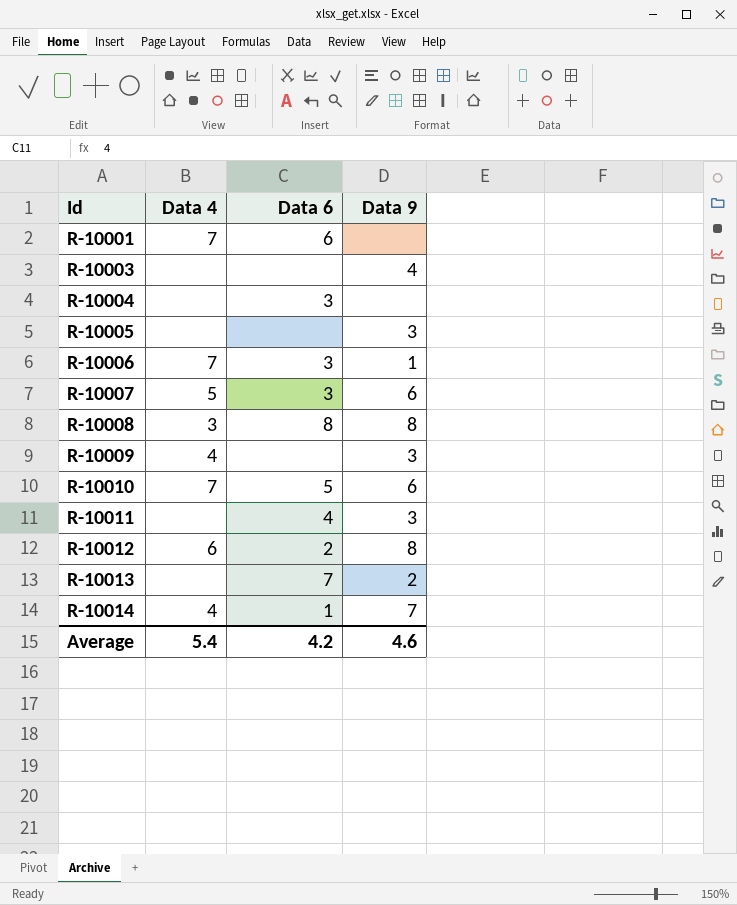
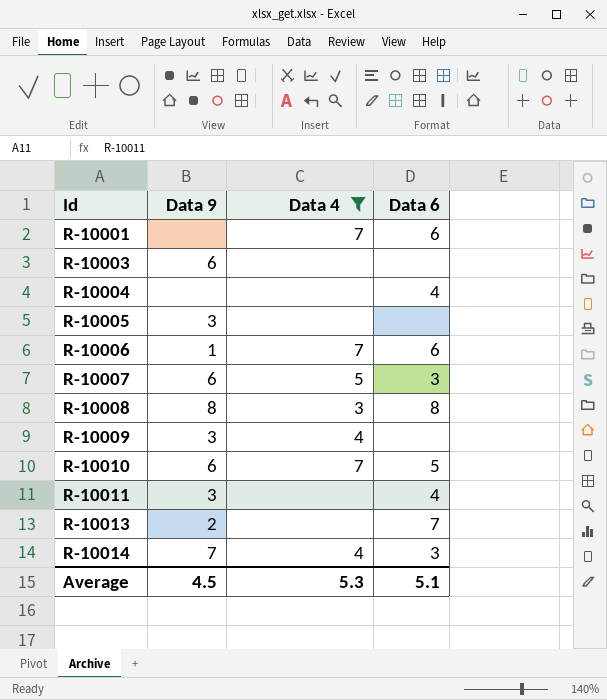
filter: none -> Data 4 != 6
column Data 9 | position: 4 -> 2
R-10003 | Data 9: 4 -> 6
R-10004 | Data 6: 3 -> 4
R-10006 | Data 6: 3 -> 6
R-10014 | Data 6: 1 -> 3
Average | Data 9: 4.6 -> 4.5
Average | Data 4: 5.4 -> 5.3
Average | Data 6: 4.2 -> 5.1

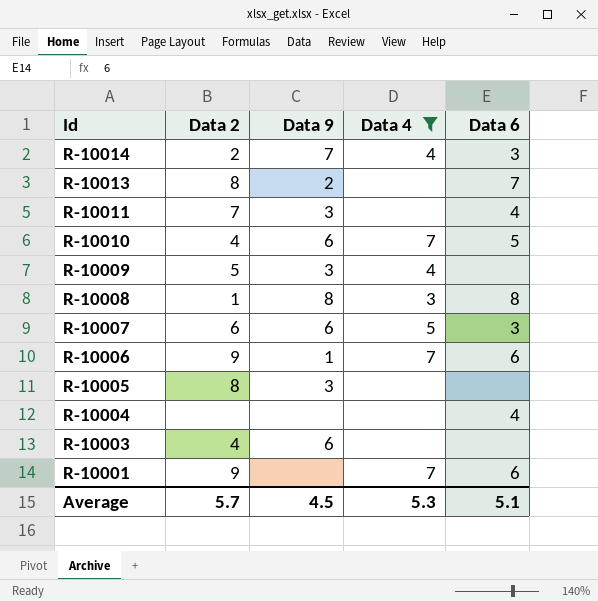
row order: Id ascending -> Id descending
column Data 2 | position: none -> 2

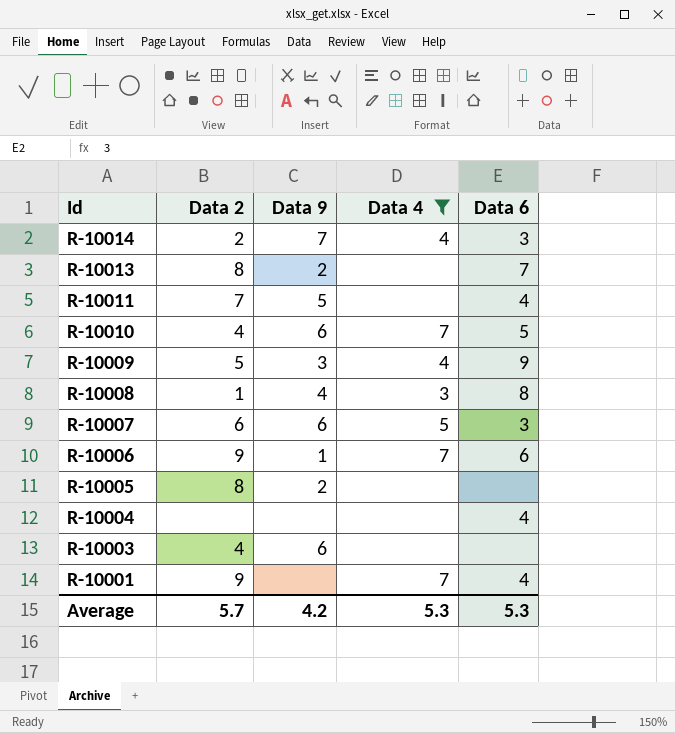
R-10011 | Data 9: 3 -> 5
R-10009 | Data 6: none -> 9
R-10008 | Data 9: 8 -> 4
R-10005 | Data 9: 3 -> 2
R-10001 | Data 6: 6 -> 4
Average | Data 9: 4.5 -> 4.2
Average | Data 6: 5.1 -> 5.3

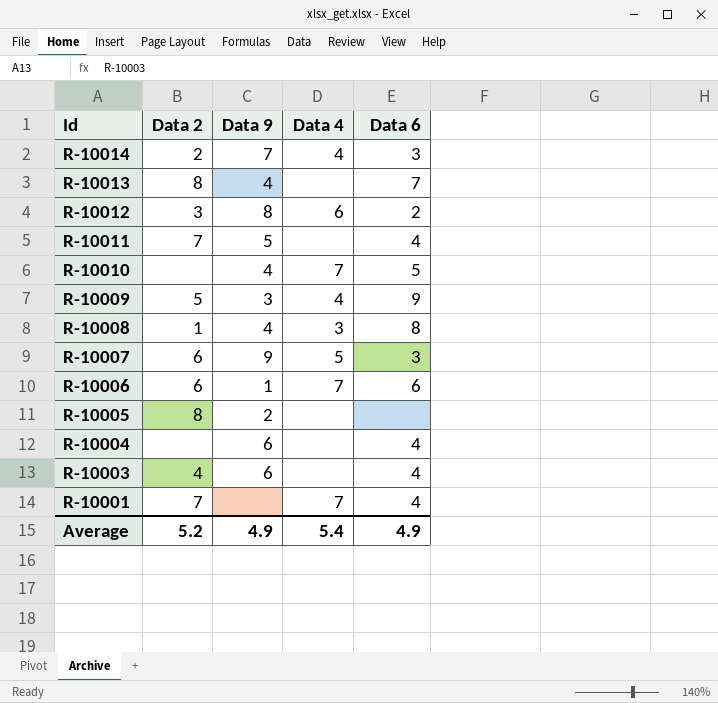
filter: Data 4 != 6 -> none
R-10013 | Data 9: 2 -> 4
R-10010 | Data 2: 4 -> none
R-10010 | Data 9: 6 -> 4
R-10007 | Data 9: 6 -> 9
R-10006 | Data 2: 9 -> 6
R-10004 | Data 9: none -> 6
R-10003 | Data 6: none -> 4
R-10001 | Data 2: 9 -> 7
Average | Data 2: 5.7 -> 5.2
Average | Data 9: 4.2 -> 4.9
Average | Data 4: 5.3 -> 5.4
Average | Data 6: 5.3 -> 4.9

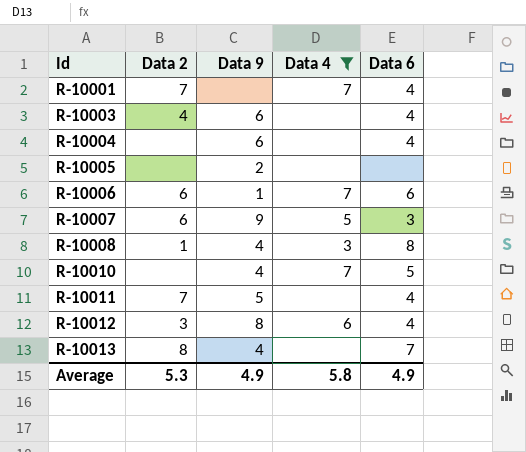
filter: none -> Data 4 != 4
row order: Id descending -> Id ascending
R-10005 | Data 2: 8 -> none
R-10012 | Data 6: 2 -> 4
Average | Data 2: 5.2 -> 5.3
Average | Data 4: 5.4 -> 5.8

